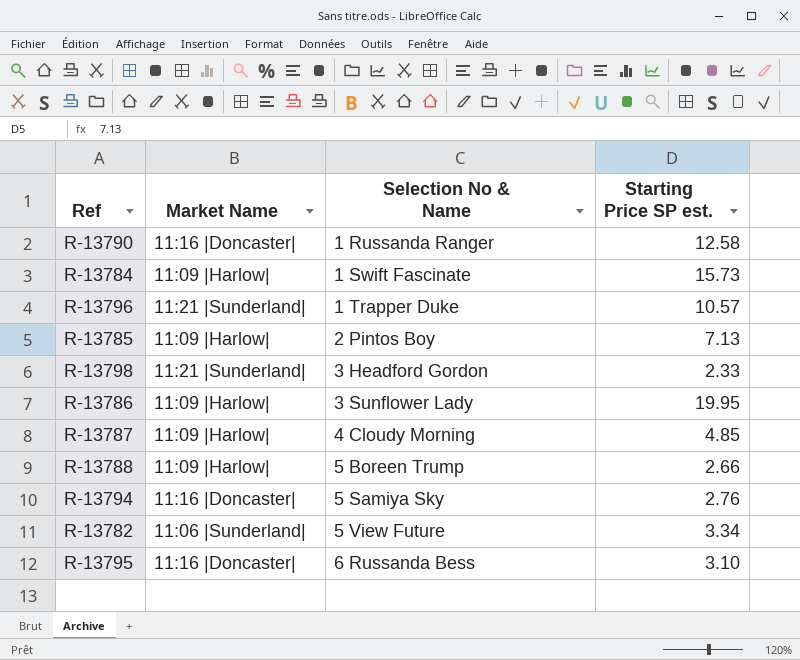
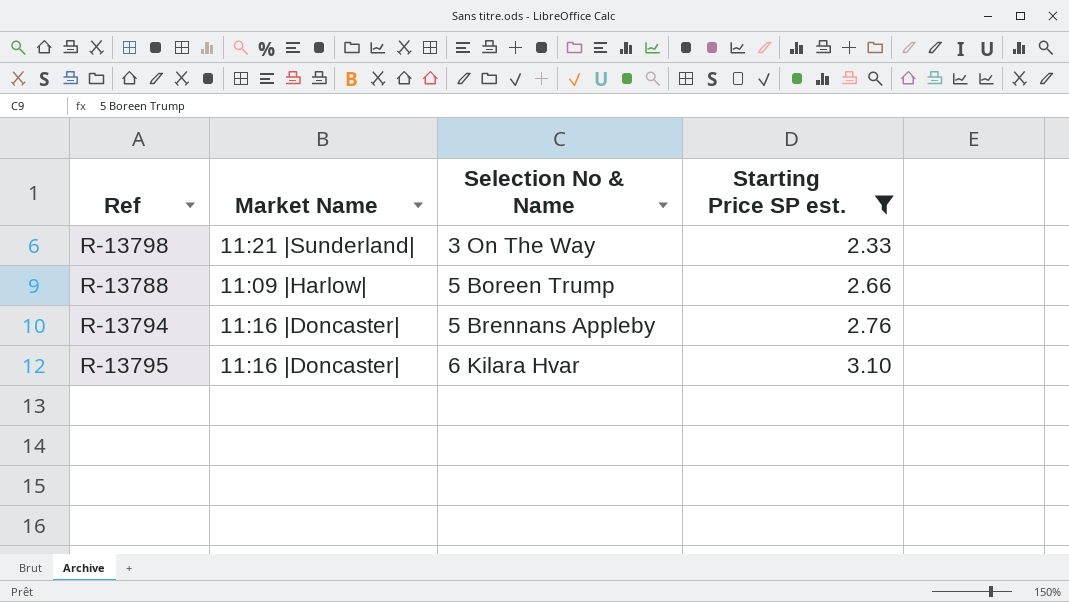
filter: none -> Starting Price SP est. <= 3.10
R-13798 | Selection No & Name: 3 Headford Gordon -> 3 On The Way
R-13794 | Selection No & Name: 5 Samiya Sky -> 5 Brennans Appleby
R-13795 | Selection No & Name: 6 Russanda Bess -> 6 Kilara Hvar

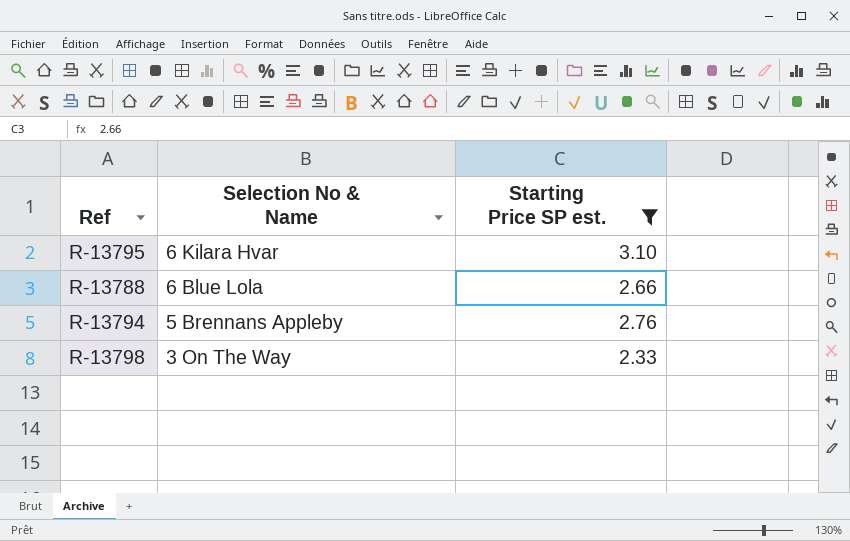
row order: Selection No & Name ascending -> Selection No & Name descending
column Market Name | position: 2 -> none
R-13788 | Selection No & Name: 5 Boreen Trump -> 6 Blue Lola

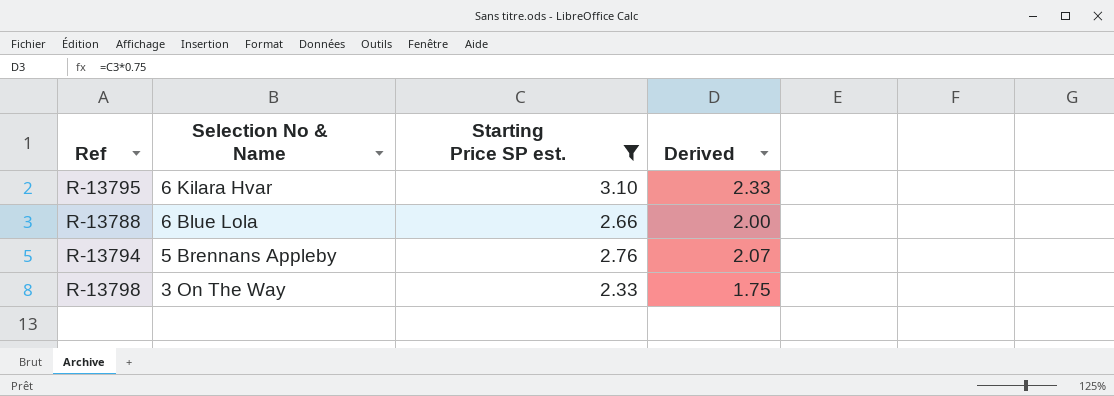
column Derived | formula: none -> [Starting Price SP est.] * 0.75

